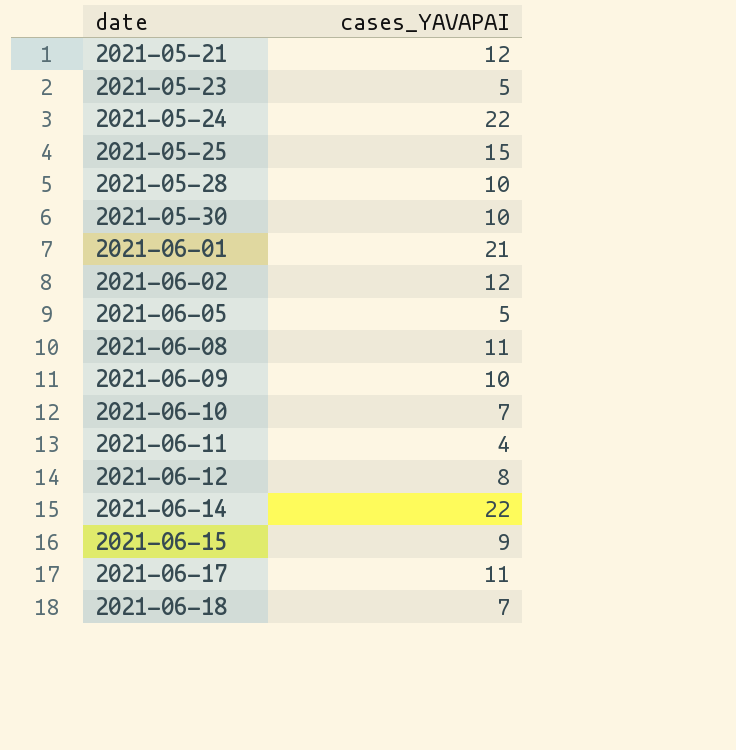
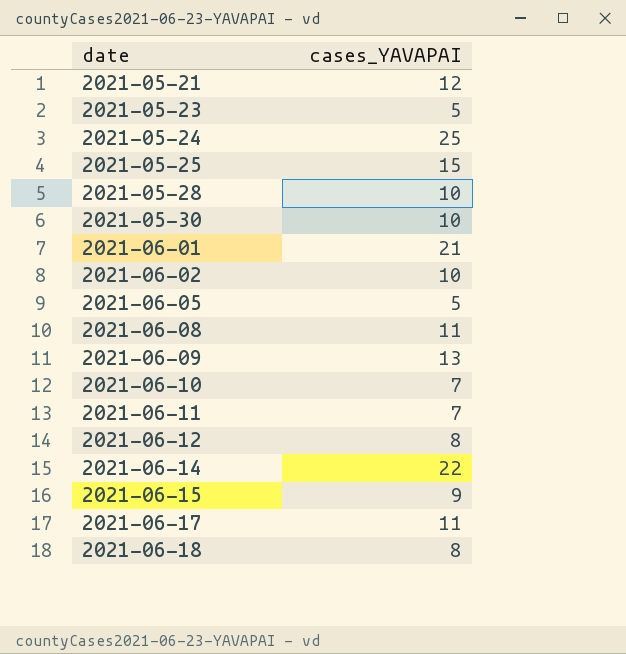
2021-05-24 | cases_YAVAPAI: 22 -> 25
2021-06-02 | cases_YAVAPAI: 12 -> 10
2021-06-09 | cases_YAVAPAI: 10 -> 13
2021-06-11 | cases_YAVAPAI: 4 -> 7
2021-06-18 | cases_YAVAPAI: 7 -> 8

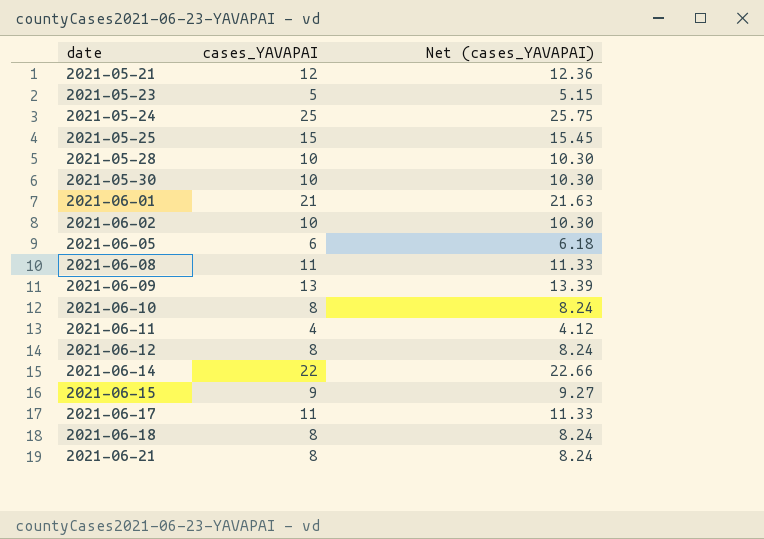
column Net (cases_YAVAPAI) | formula: none -> [cases_YAVAPAI] * 1.03
2021-06-05 | cases_YAVAPAI: 5 -> 6
2021-06-10 | cases_YAVAPAI: 7 -> 8
2021-06-11 | cases_YAVAPAI: 7 -> 4
row 2021-06-21: none -> 8 | 8.24

